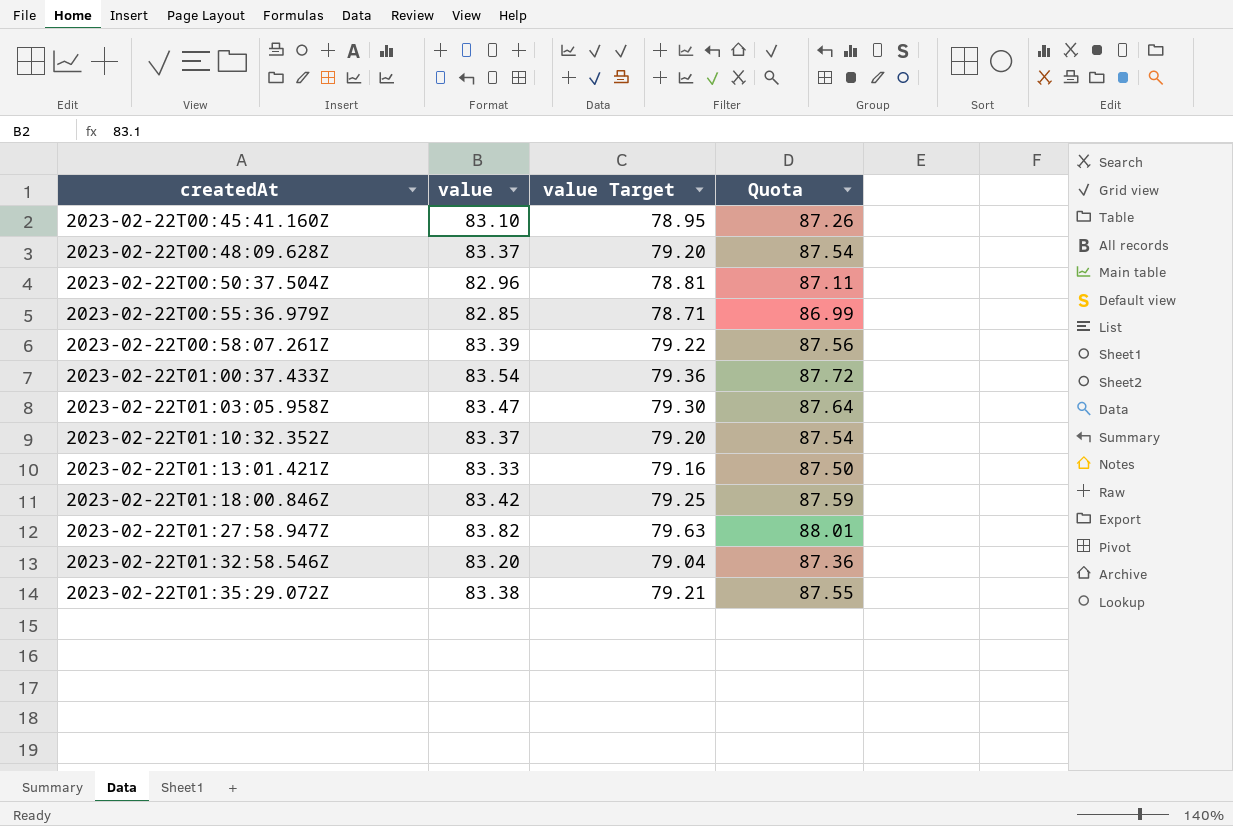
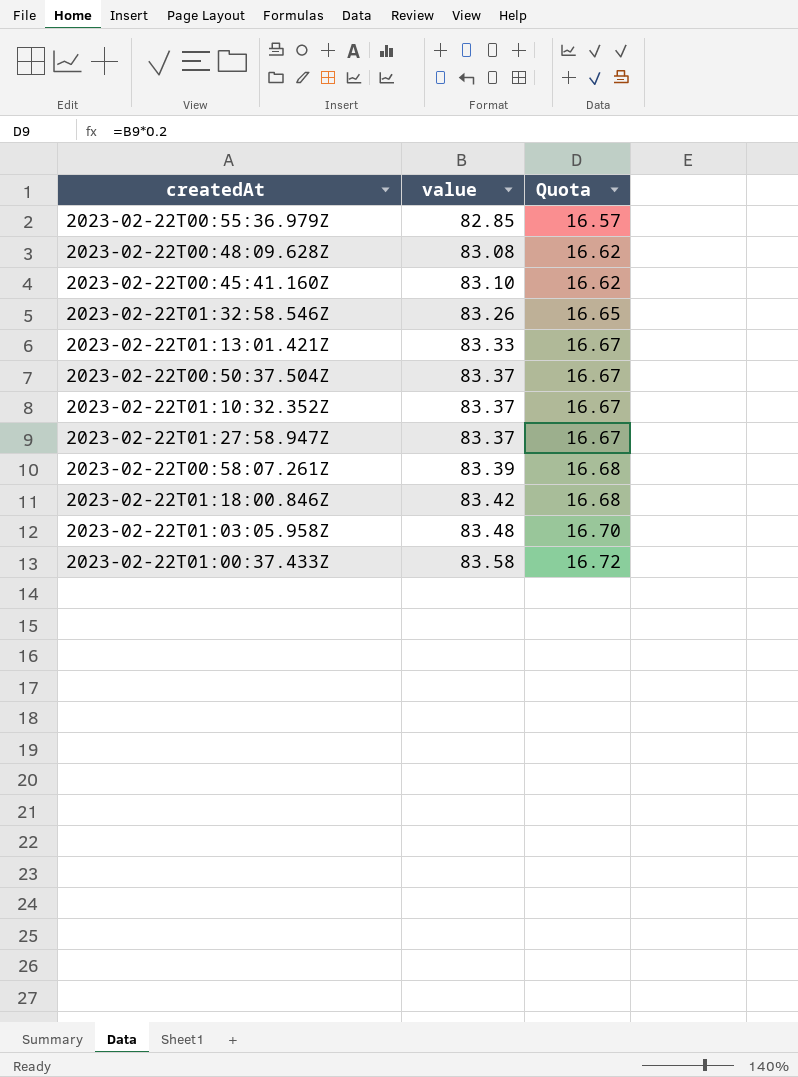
row order: createdAt ascending -> value ascending
column value Target | formula: [value] * 0.95 -> none
column Quota | formula: [value] * 1.05 -> [value] * 0.2
row 2023-02-22T01:35:29.072Z: 83.38 | 79.21 | 87.55 -> none
2023-02-22T00:48:09.628Z | value: 83.37 -> 83.08
2023-02-22T01:32:58.546Z | value: 83.20 -> 83.26
2023-02-22T00:50:37.504Z | value: 82.96 -> 83.37
2023-02-22T01:27:58.947Z | value: 83.82 -> 83.37
2023-02-22T01:03:05.958Z | value: 83.47 -> 83.48
2023-02-22T01:00:37.433Z | value: 83.54 -> 83.58

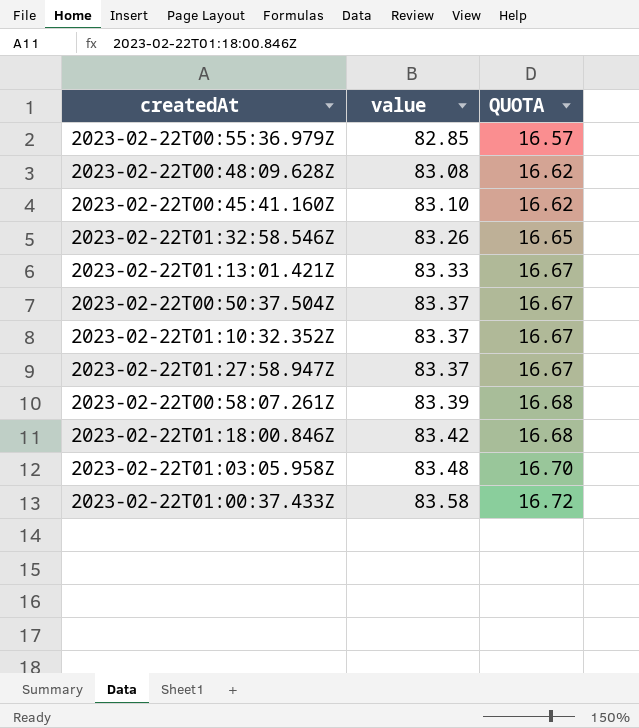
column name: Quota -> QUOTA

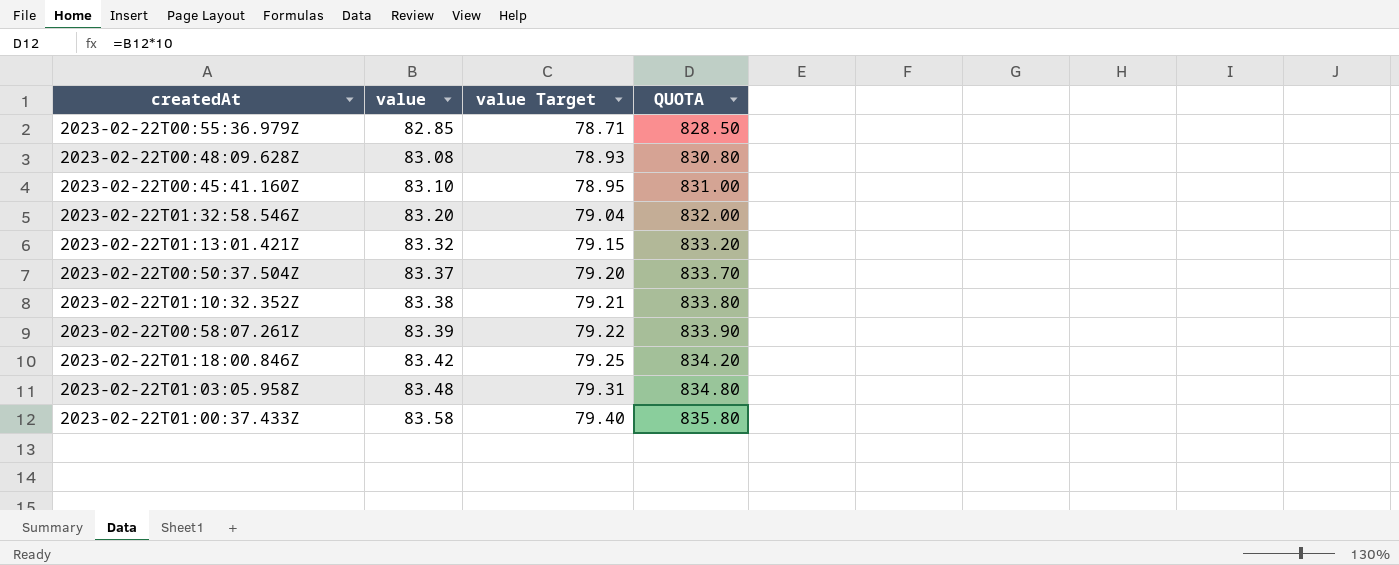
column value Target | formula: none -> [value] * 0.95
column QUOTA | formula: [value] * 0.2 -> [value] * 10
row 2023-02-22T01:27:58.947Z: 83.37 | 16.67 -> none
2023-02-22T01:32:58.546Z | value: 83.26 -> 83.20
2023-02-22T01:13:01.421Z | value: 83.33 -> 83.32
2023-02-22T01:10:32.352Z | value: 83.37 -> 83.38

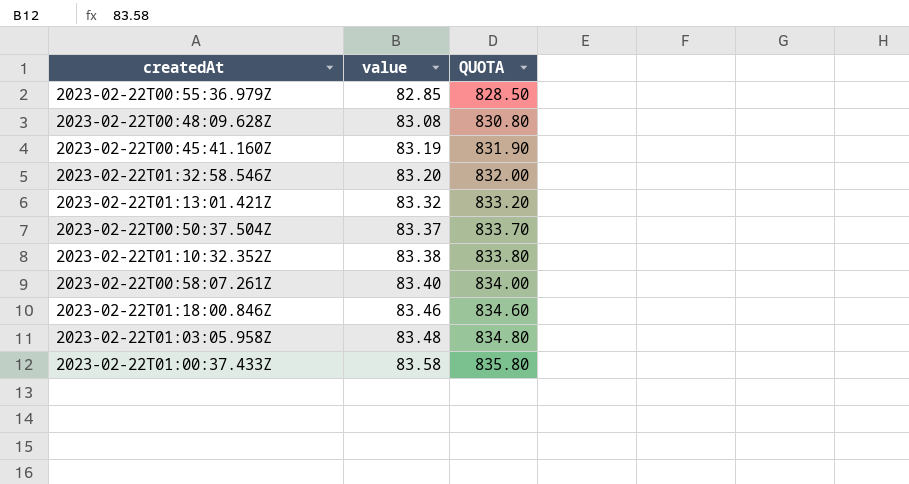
column value Target | formula: [value] * 0.95 -> none
2023-02-22T00:45:41.160Z | value: 83.10 -> 83.19
2023-02-22T00:45:41.160Z | QUOTA: 831.00 -> 831.90
2023-02-22T00:58:07.261Z | value: 83.39 -> 83.40
2023-02-22T00:58:07.261Z | QUOTA: 833.90 -> 834.00
2023-02-22T01:18:00.846Z | value: 83.42 -> 83.46
2023-02-22T01:18:00.846Z | QUOTA: 834.20 -> 834.60

